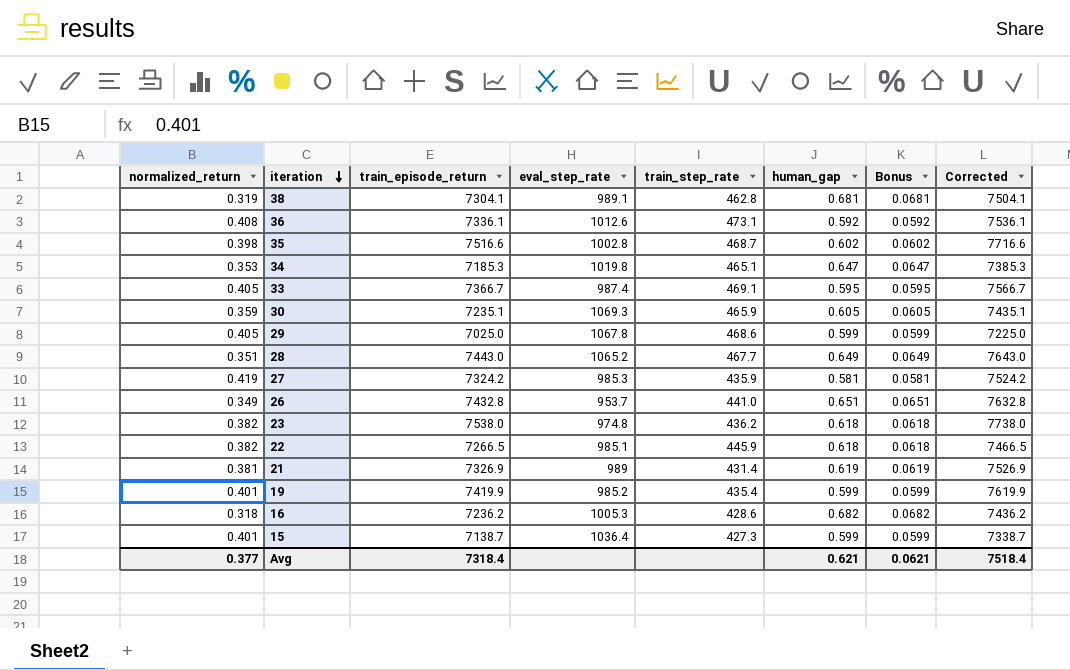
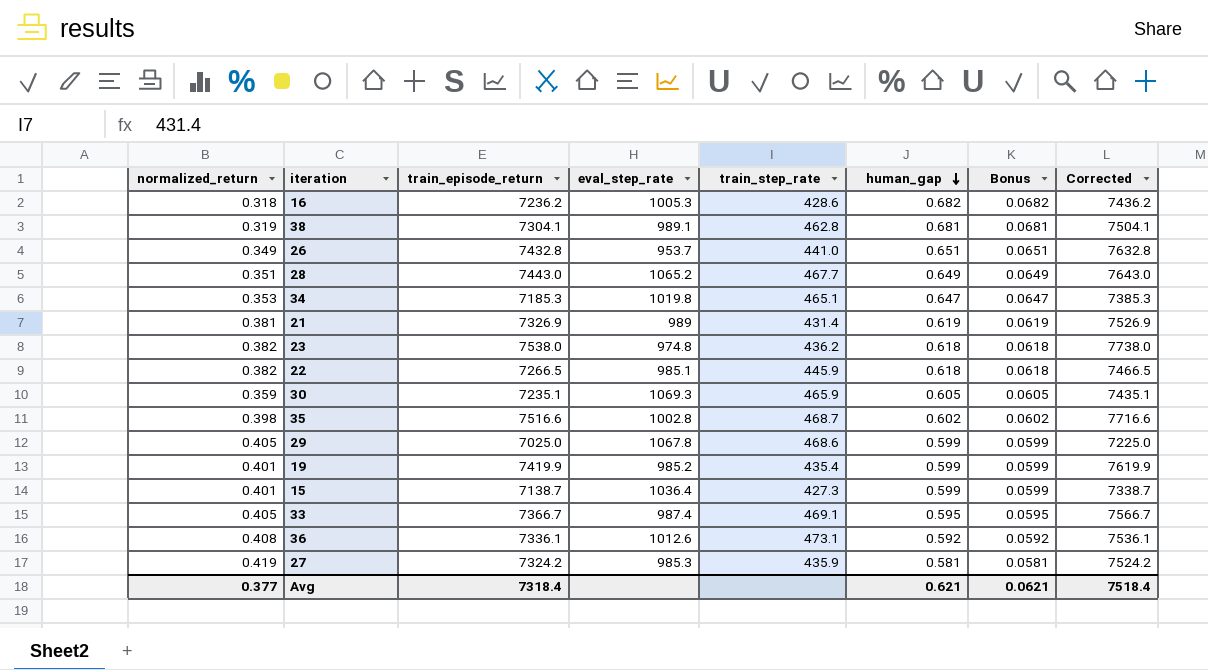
row order: iteration descending -> human_gap descending

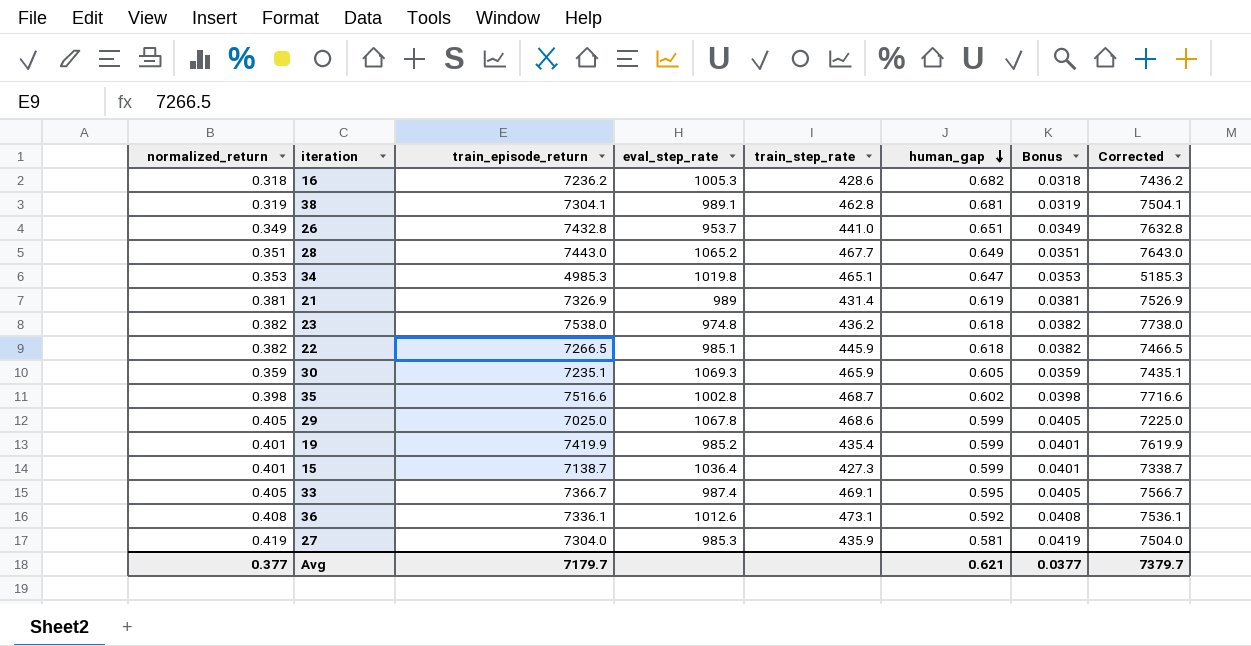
column Bonus | formula: [human_gap] * 0.1 -> [normalized_return] * 0.1
34 | train_episode_return: 7185.3 -> 4985.3
34 | Corrected: 7385.3 -> 5185.3
27 | train_episode_return: 7324.2 -> 7304.0
27 | Corrected: 7524.2 -> 7504.0
Avg | train_episode_return: 7318.4 -> 7179.7
Avg | Bonus: 0.0621 -> 0.0377
Avg | Corrected: 7518.4 -> 7379.7

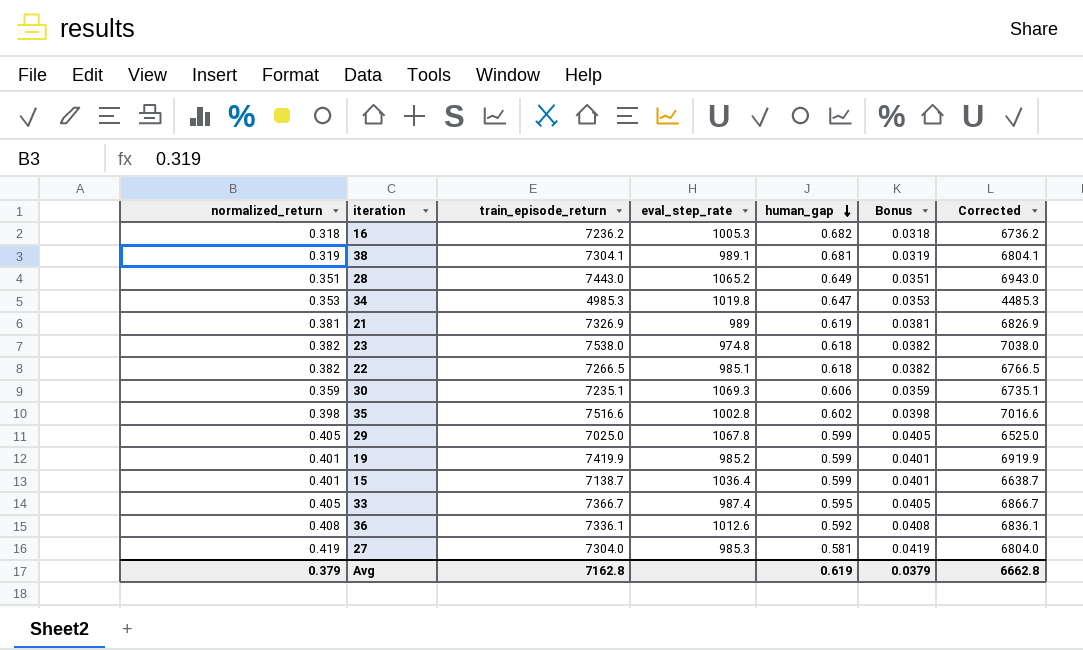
column train_step_rate | position: 5 -> none
column Corrected | formula: [train_episode_return] + 200 -> [train_episode_return] - 500
row 26: 0.349 | 7432.8 | 953.7 | 441.0 | 0.651 | 0.0349 | 7632.8 -> none
30 | human_gap: 0.605 -> 0.606
Avg | normalized_return: 0.377 -> 0.379
Avg | train_episode_return: 7179.7 -> 7162.8
Avg | human_gap: 0.621 -> 0.619
Avg | Bonus: 0.0377 -> 0.0379
Avg | Corrected: 7379.7 -> 6662.8

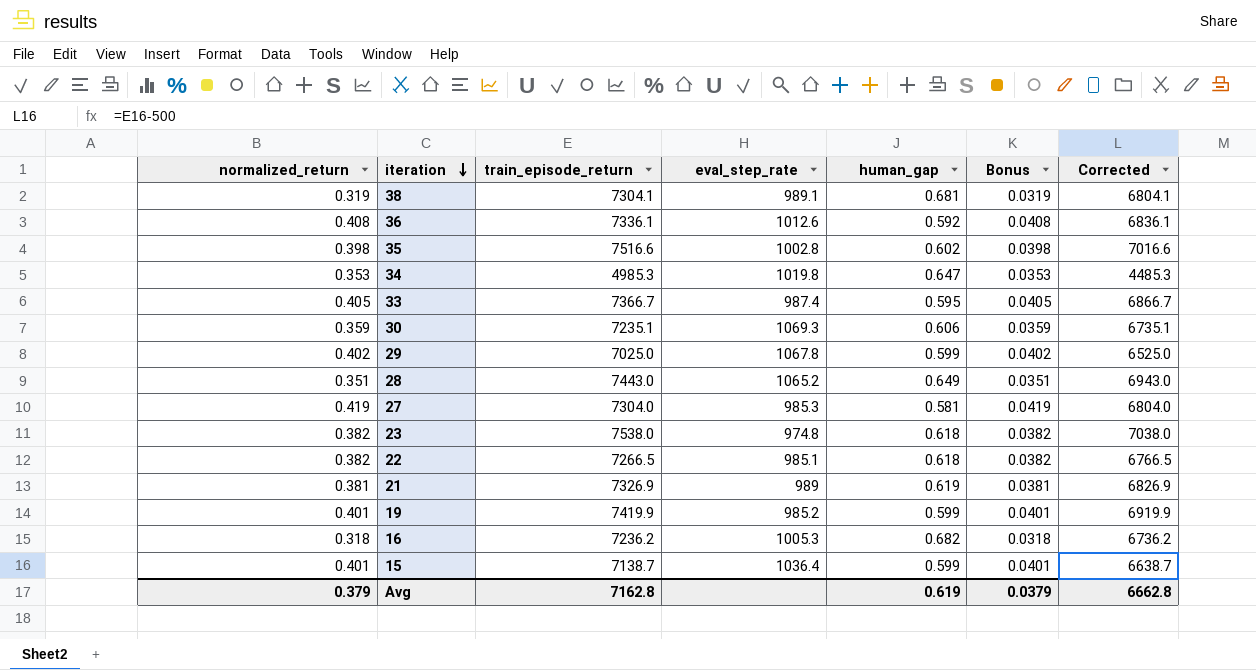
row order: human_gap descending -> iteration descending
29 | normalized_return: 0.405 -> 0.402
29 | Bonus: 0.0405 -> 0.0402

